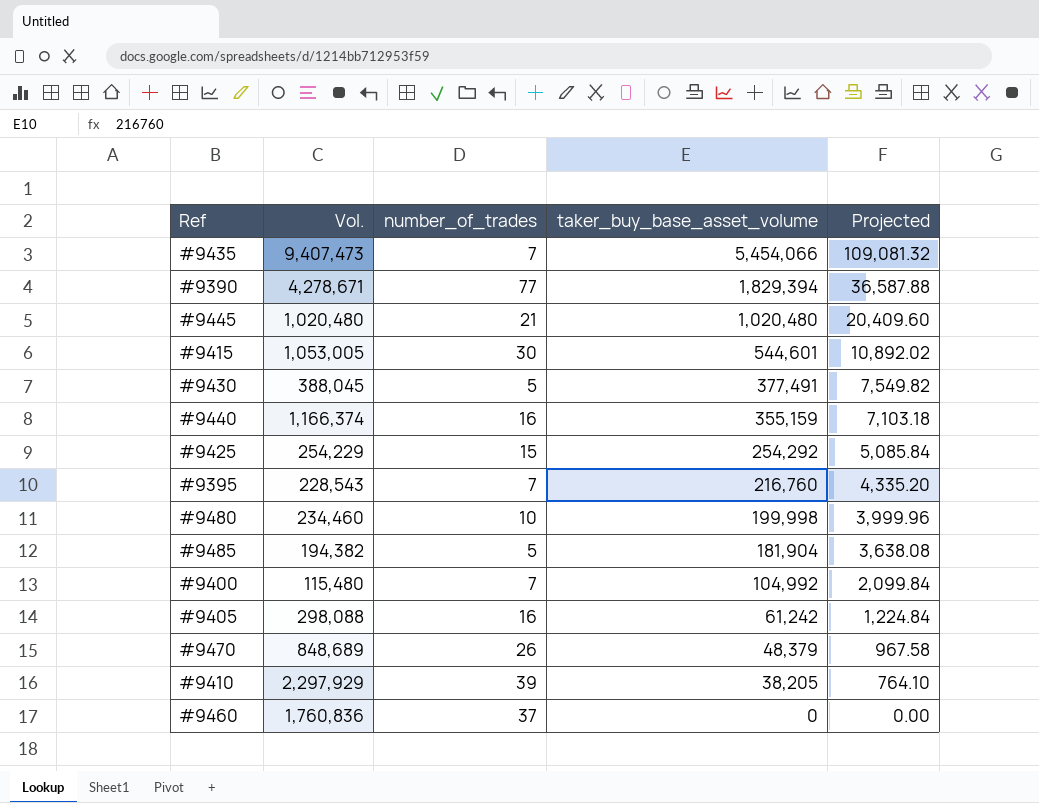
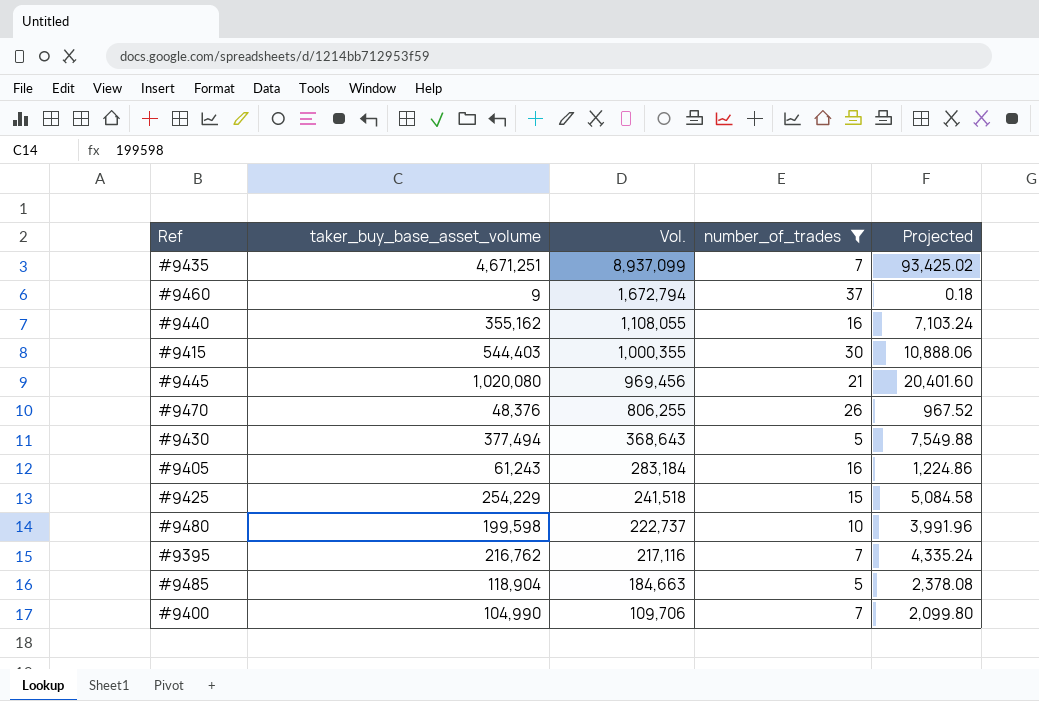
filter: none -> number_of_trades <= 37
row order: taker_buy_base_asset_volume descending -> Vol. descending
column taker_buy_base_asset_volume | position: 4 -> 2
#9435 | taker_buy_base_asset_volume: 5,454,066 -> 4,671,251
#9435 | Vol.: 9,407,473 -> 8,937,099
#9435 | Projected: 109,081.32 -> 93,425.02
#9460 | taker_buy_base_asset_volume: 0 -> 9
#9460 | Vol.: 1,760,836 -> 1,672,794
#9460 | Projected: 0.00 -> 0.18
#9440 | taker_buy_base_asset_volume: 355,159 -> 355,162
#9440 | Vol.: 1,166,374 -> 1,108,055
#9440 | Projected: 7,103.18 -> 7,103.24
#9415 | taker_buy_base_asset_volume: 544,601 -> 544,403
#9415 | Vol.: 1,053,005 -> 1,000,355
#9415 | Projected: 10,892.02 -> 10,888.06
#9445 | taker_buy_base_asset_volume: 1,020,480 -> 1,020,080
#9445 | Vol.: 1,020,480 -> 969,456
#9445 | Projected: 20,409.60 -> 20,401.60
#9470 | taker_buy_base_asset_volume: 48,379 -> 48,376
#9470 | Vol.: 848,689 -> 806,255
#9470 | Projected: 967.58 -> 967.52
#9430 | taker_buy_base_asset_volume: 377,491 -> 377,494
#9430 | Vol.: 388,045 -> 368,643
#9430 | Projected: 7,549.82 -> 7,549.88
#9405 | taker_buy_base_asset_volume: 61,242 -> 61,243
#9405 | Vol.: 298,088 -> 283,184
#9405 | Projected: 1,224.84 -> 1,224.86
#9425 | taker_buy_base_asset_volume: 254,292 -> 254,229
#9425 | Vol.: 254,229 -> 241,518
#9425 | Projected: 5,085.84 -> 5,084.58
#9480 | taker_buy_base_asset_volume: 199,998 -> 199,598
#9480 | Vol.: 234,460 -> 222,737
#9480 | Projected: 3,999.96 -> 3,991.96
#9395 | taker_buy_base_asset_volume: 216,760 -> 216,762
#9395 | Vol.: 228,543 -> 217,116
#9395 | Projected: 4,335.20 -> 4,335.24
#9485 | taker_buy_base_asset_volume: 181,904 -> 118,904
#9485 | Vol.: 194,382 -> 184,663
#9485 | Projected: 3,638.08 -> 2,378.08
#9400 | taker_buy_base_asset_volume: 104,992 -> 104,990
#9400 | Vol.: 115,480 -> 109,706
#9400 | Projected: 2,099.84 -> 2,099.80

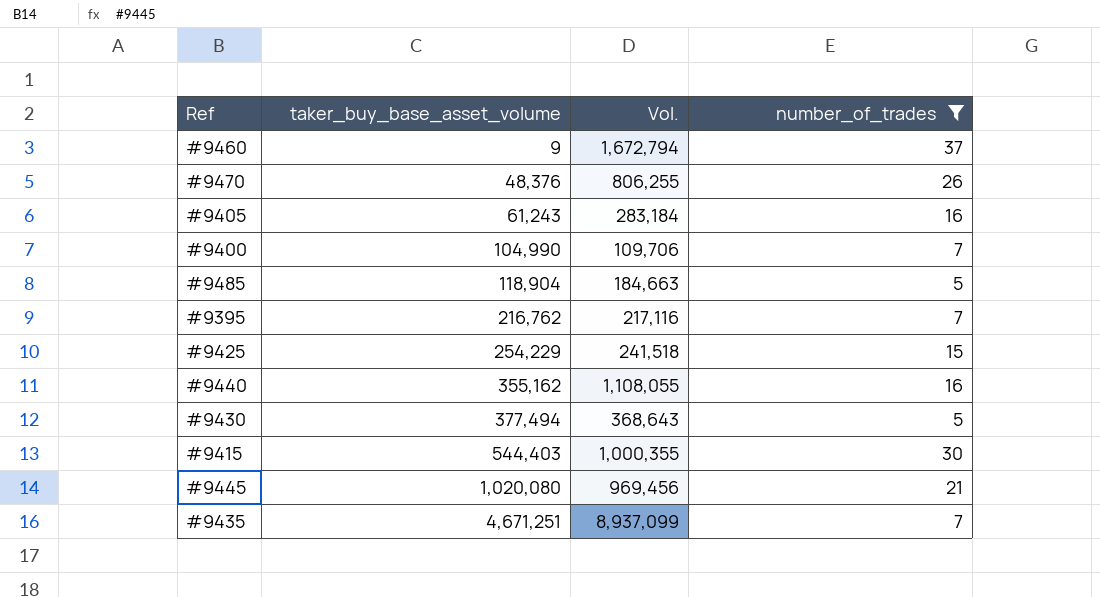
row order: Vol. descending -> taker_buy_base_asset_volume ascending
column Projected | formula: [taker_buy_base_asset_volume] * 0.02 -> none
row #9480: 199,598 | 222,737 | 10 | 3,991.96 -> none

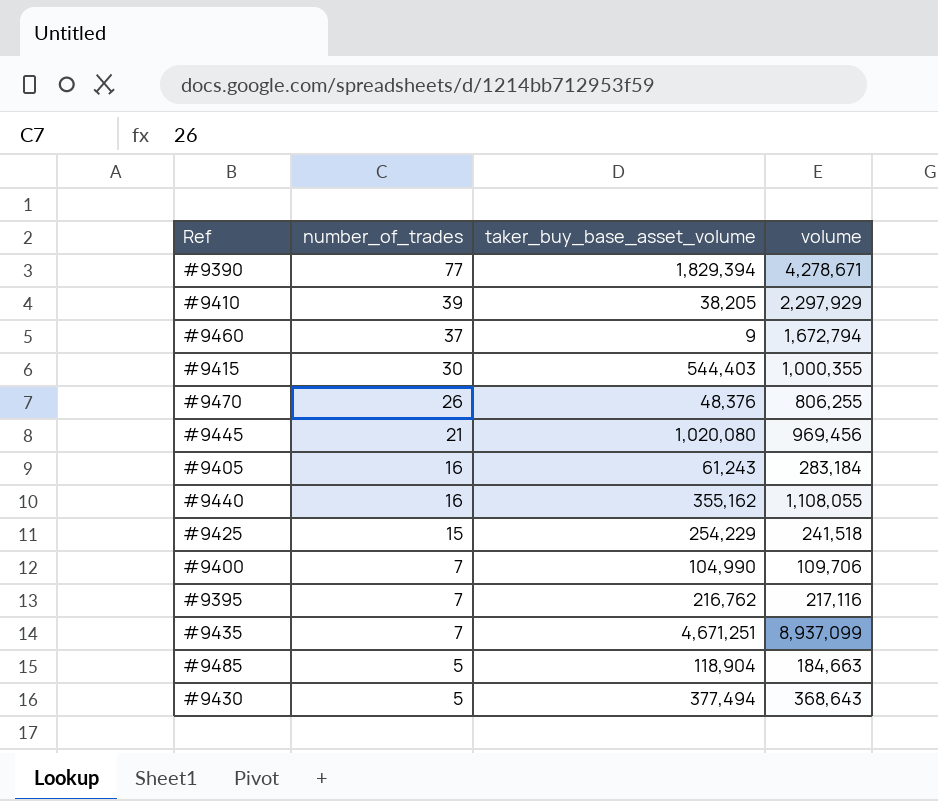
filter: number_of_trades <= 37 -> none
row order: taker_buy_base_asset_volume ascending -> number_of_trades descending
column number_of_trades | position: 4 -> 2
column name: Vol. -> volume

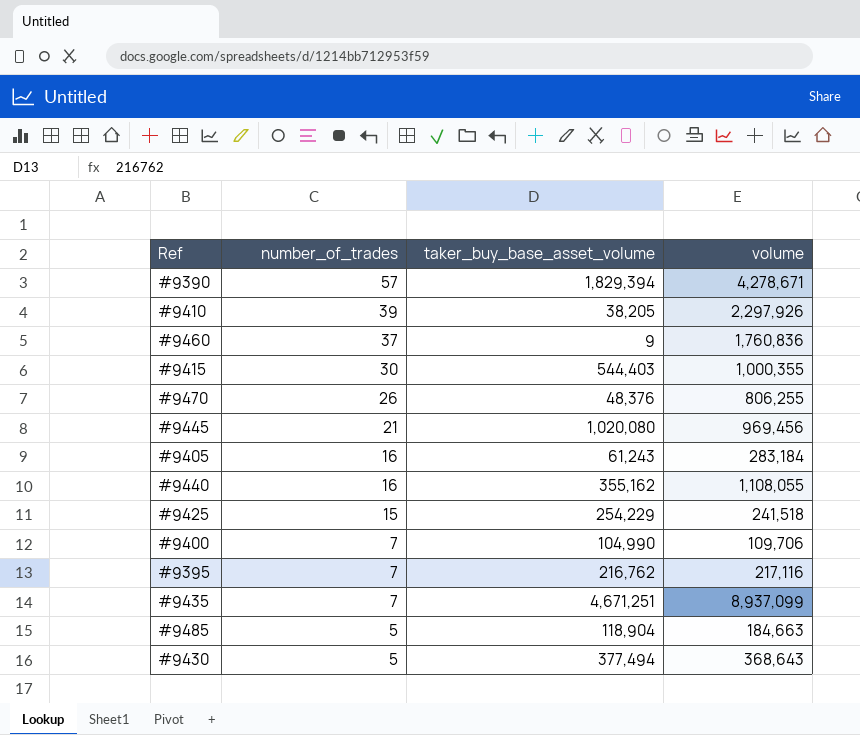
#9390 | number_of_trades: 77 -> 57
#9410 | volume: 2,297,929 -> 2,297,926
#9460 | volume: 1,672,794 -> 1,760,836

